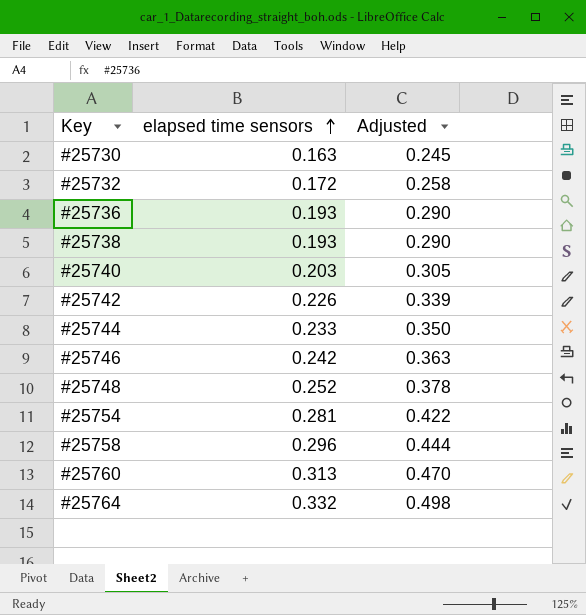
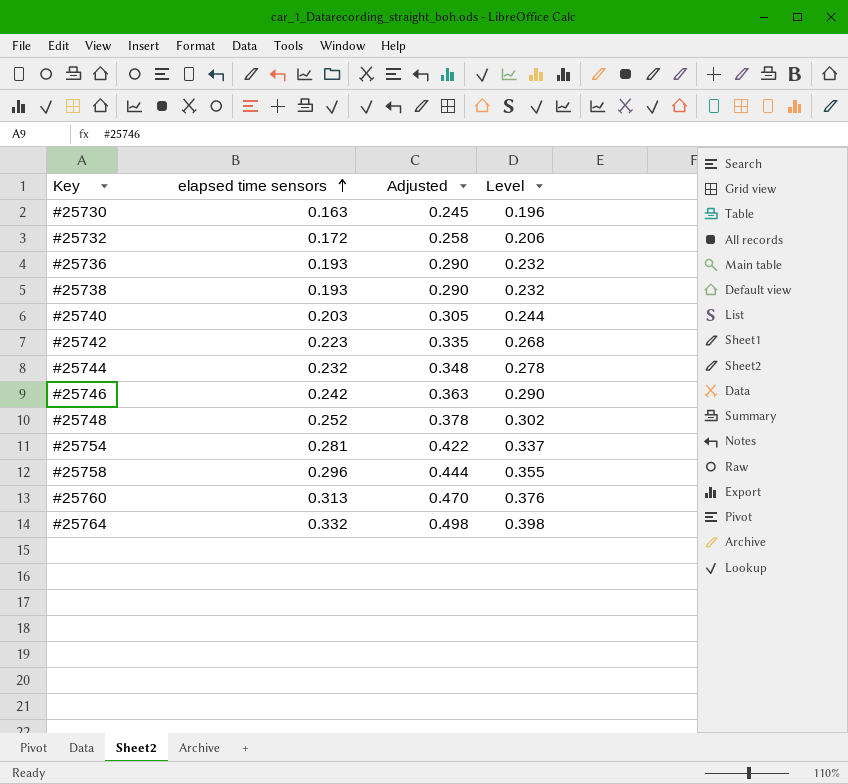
column Level | formula: none -> [elapsed time sensors] * 1.2
#25742 | elapsed time sensors: 0.226 -> 0.223
#25742 | Adjusted: 0.339 -> 0.335
#25744 | elapsed time sensors: 0.233 -> 0.232
#25744 | Adjusted: 0.350 -> 0.348

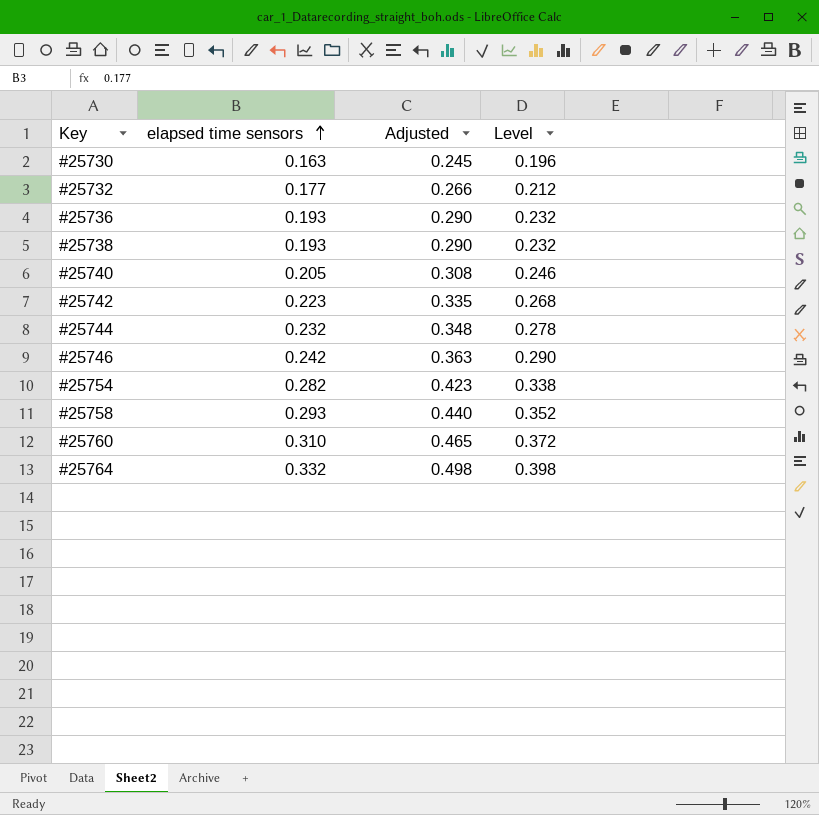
row #25748: 0.252 | 0.378 | 0.302 -> none
#25732 | elapsed time sensors: 0.172 -> 0.177
#25732 | Adjusted: 0.258 -> 0.266
#25732 | Level: 0.206 -> 0.212
#25740 | elapsed time sensors: 0.203 -> 0.205
#25740 | Adjusted: 0.305 -> 0.308
#25740 | Level: 0.244 -> 0.246
#25754 | elapsed time sensors: 0.281 -> 0.282
#25754 | Adjusted: 0.422 -> 0.423
#25754 | Level: 0.337 -> 0.338
#25758 | elapsed time sensors: 0.296 -> 0.293
#25758 | Adjusted: 0.444 -> 0.440
#25758 | Level: 0.355 -> 0.352
#25760 | elapsed time sensors: 0.313 -> 0.310
#25760 | Adjusted: 0.470 -> 0.465
#25760 | Level: 0.376 -> 0.372

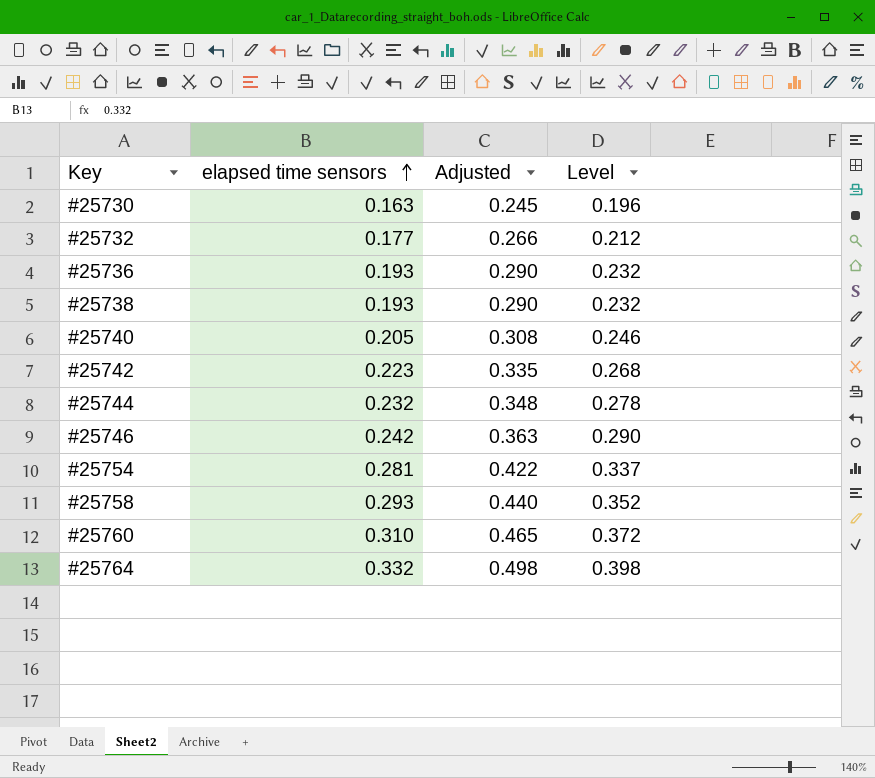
#25754 | elapsed time sensors: 0.282 -> 0.281
#25754 | Adjusted: 0.423 -> 0.422
#25754 | Level: 0.338 -> 0.337

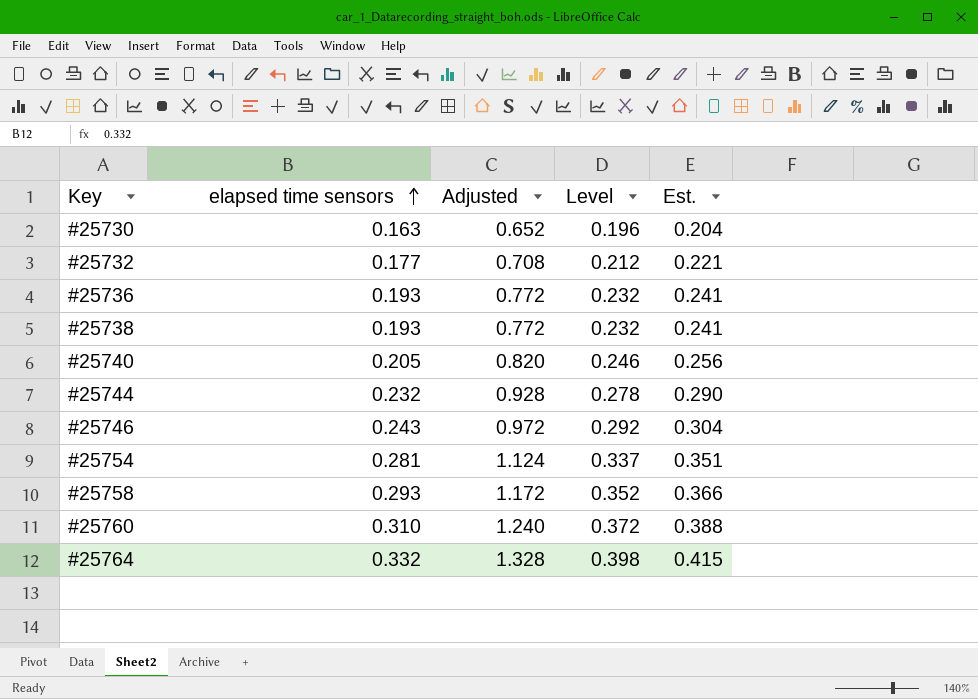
column Adjusted | formula: [elapsed time sensors] * 1.5 -> [elapsed time sensors] * 4
column Est. | formula: none -> [elapsed time sensors] * 1.25
row #25742: 0.223 | 0.335 | 0.268 -> none
#25746 | elapsed time sensors: 0.242 -> 0.243
#25746 | Level: 0.290 -> 0.292

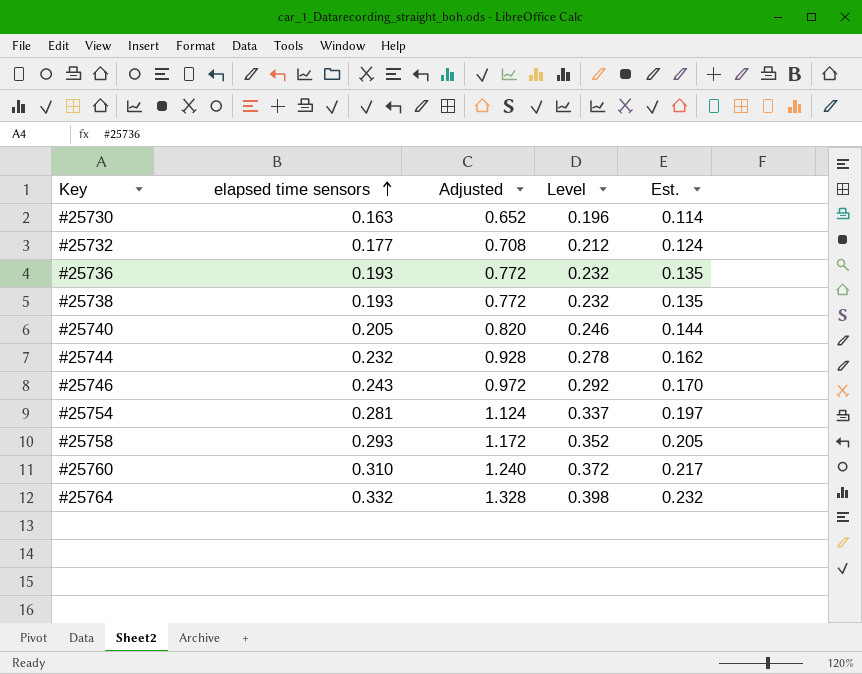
column Est. | formula: [elapsed time sensors] * 1.25 -> [elapsed time sensors] * 0.7

